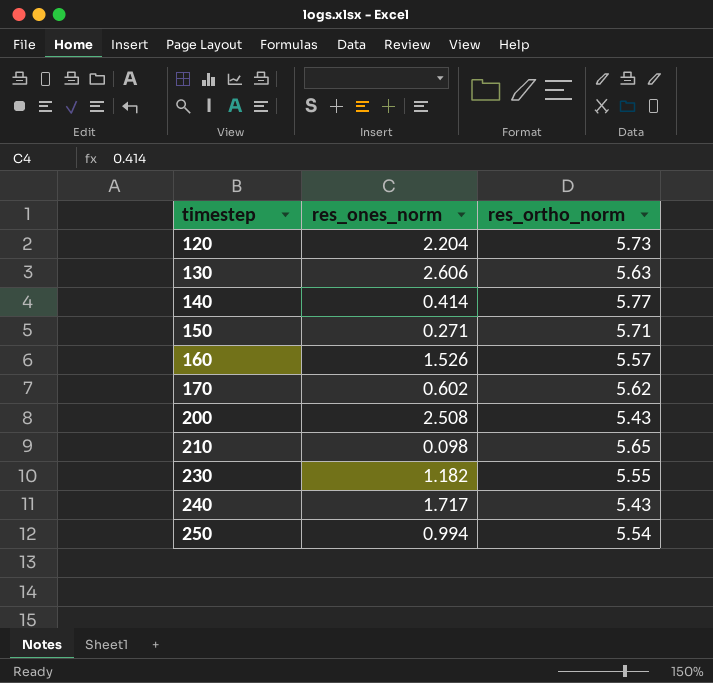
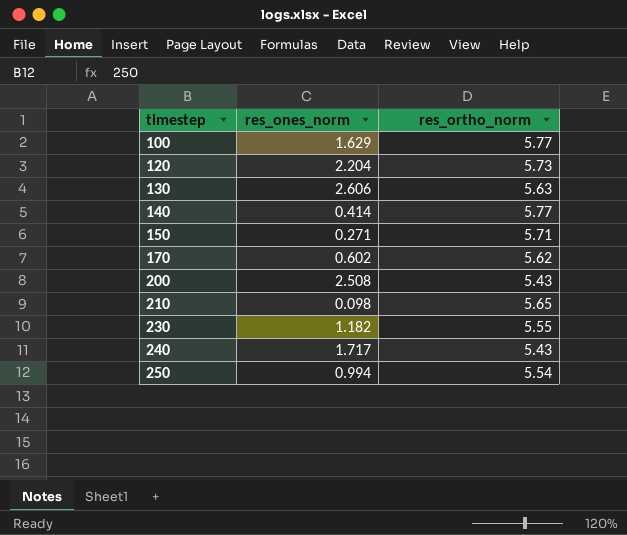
row 160: 1.526 | 5.57 -> none
row 100: none -> 1.629 | 5.77

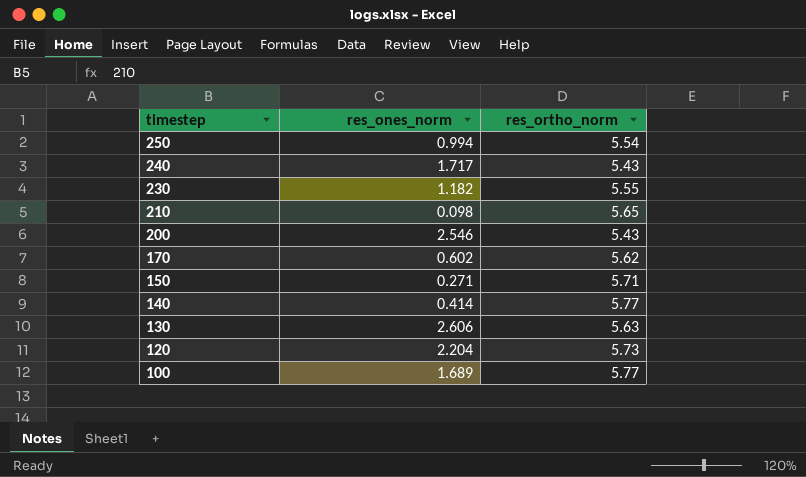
row order: timestep ascending -> timestep descending
200 | res_ones_norm: 2.508 -> 2.546
100 | res_ones_norm: 1.629 -> 1.689

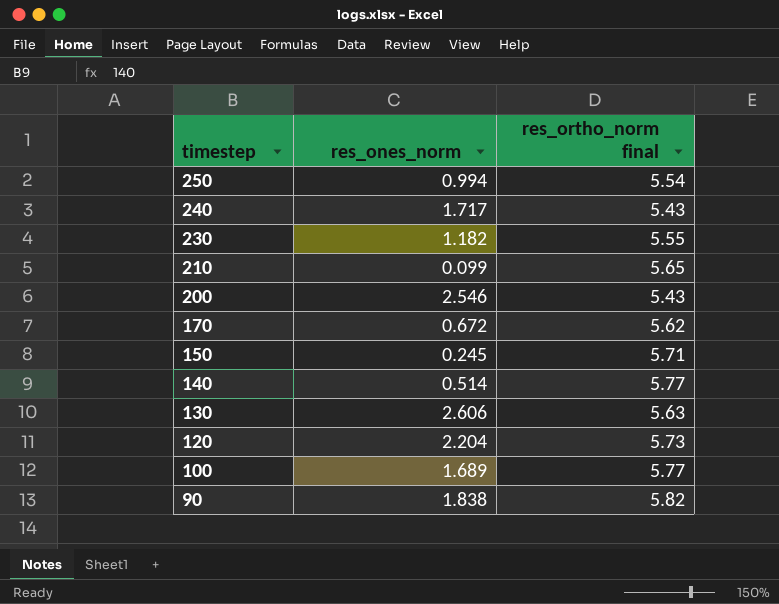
column name: res_ortho_norm -> res_ortho_norm final
210 | res_ones_norm: 0.098 -> 0.099
170 | res_ones_norm: 0.602 -> 0.672
150 | res_ones_norm: 0.271 -> 0.245
140 | res_ones_norm: 0.414 -> 0.514
row 90: none -> 1.838 | 5.82

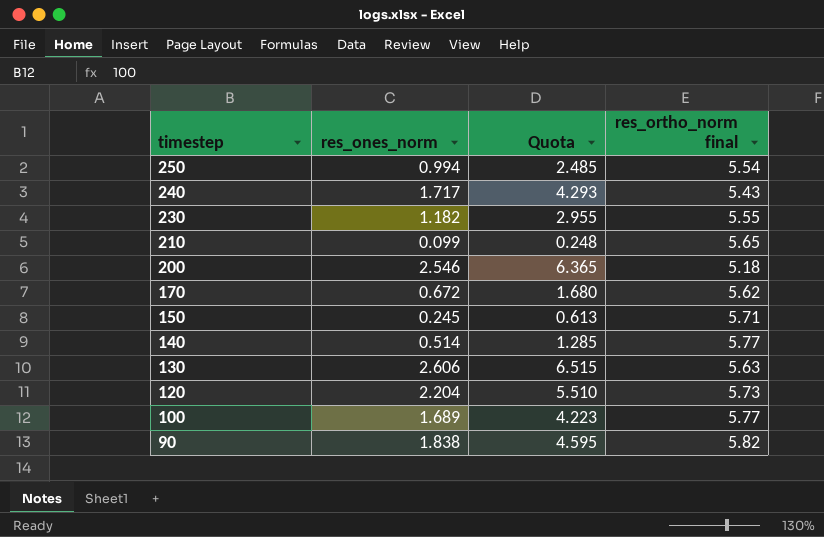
column Quota | formula: none -> [res_ones_norm] * 2.5
200 | res_ortho_norm final: 5.43 -> 5.18

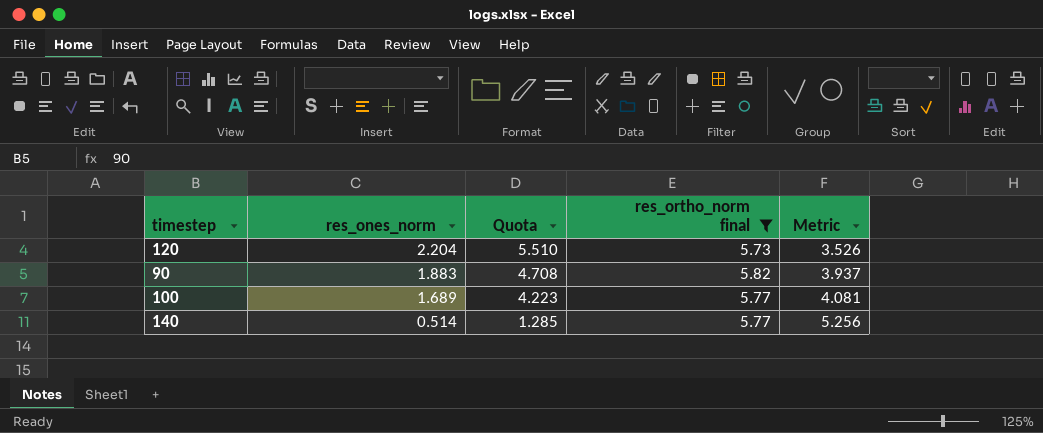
filter: none -> res_ortho_norm final >= 5.73
row order: timestep descending -> res_ones_norm descending
column Metric | formula: none -> [res_ortho_norm final] - [res_ones_norm]
90 | res_ones_norm: 1.838 -> 1.883
90 | Quota: 4.595 -> 4.708

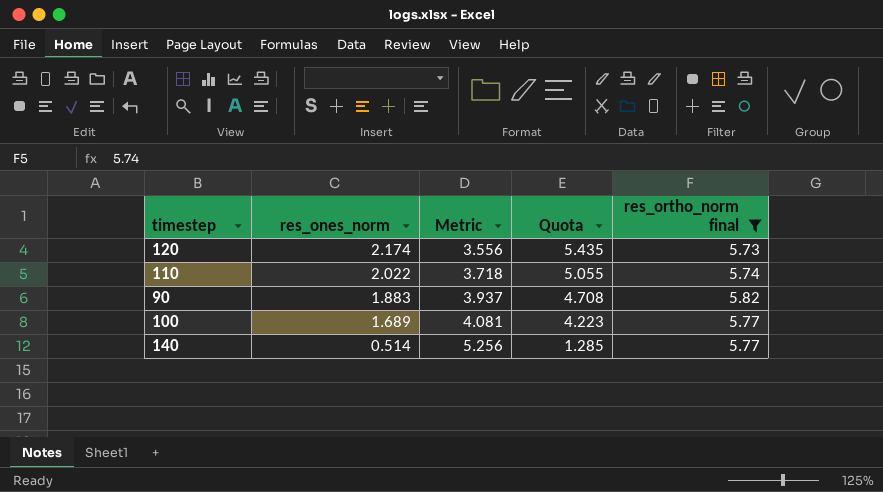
column Metric | position: 5 -> 3
120 | res_ones_norm: 2.204 -> 2.174
120 | Metric: 3.526 -> 3.556
120 | Quota: 5.510 -> 5.435
row 110: none -> 2.022 | 3.718 | 5.055 | 5.74

